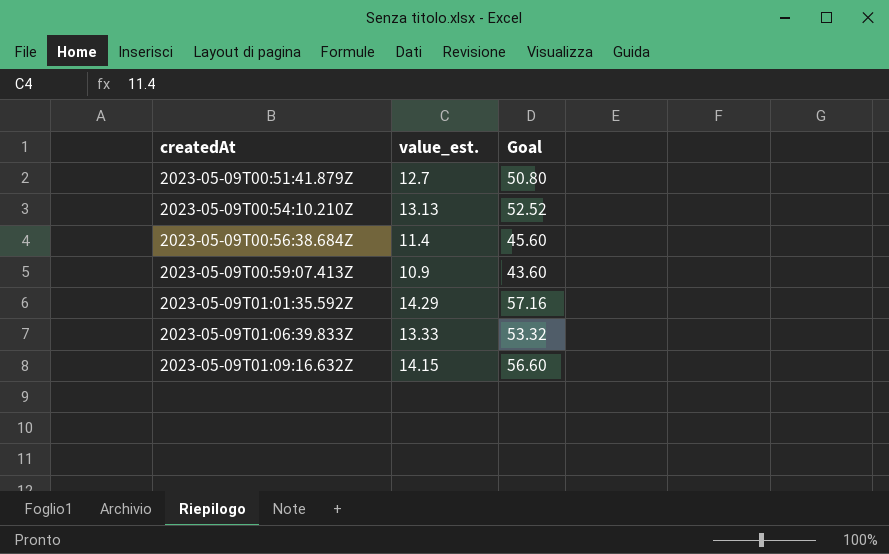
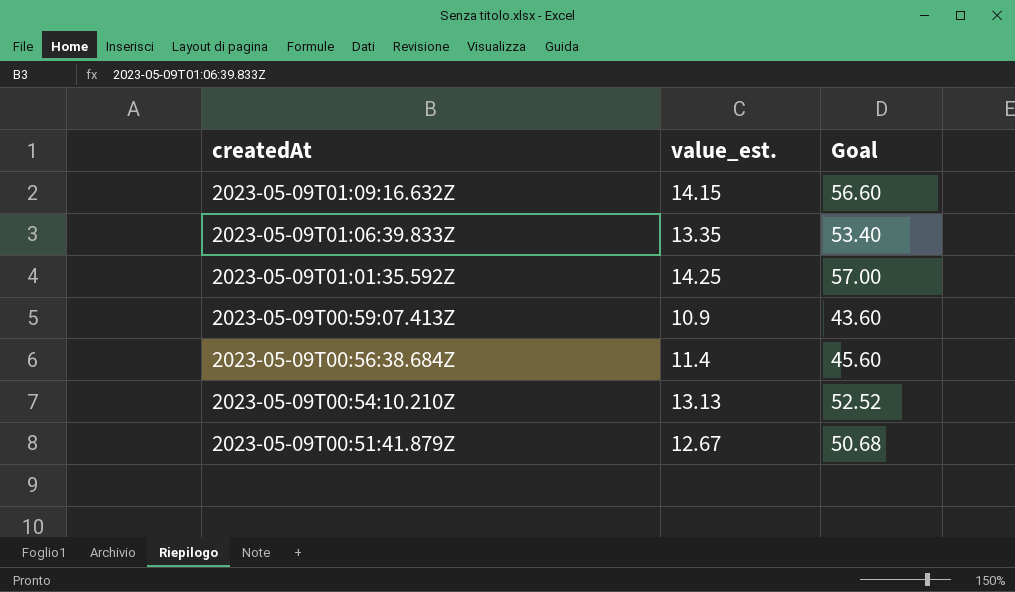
row order: createdAt ascending -> createdAt descending
2023-05-09T01:06:39.833Z | value_est.: 13.33 -> 13.35
2023-05-09T01:06:39.833Z | Goal: 53.32 -> 53.40
2023-05-09T01:01:35.592Z | value_est.: 14.29 -> 14.25
2023-05-09T01:01:35.592Z | Goal: 57.16 -> 57.00
2023-05-09T00:51:41.879Z | value_est.: 12.7 -> 12.67
2023-05-09T00:51:41.879Z | Goal: 50.80 -> 50.68

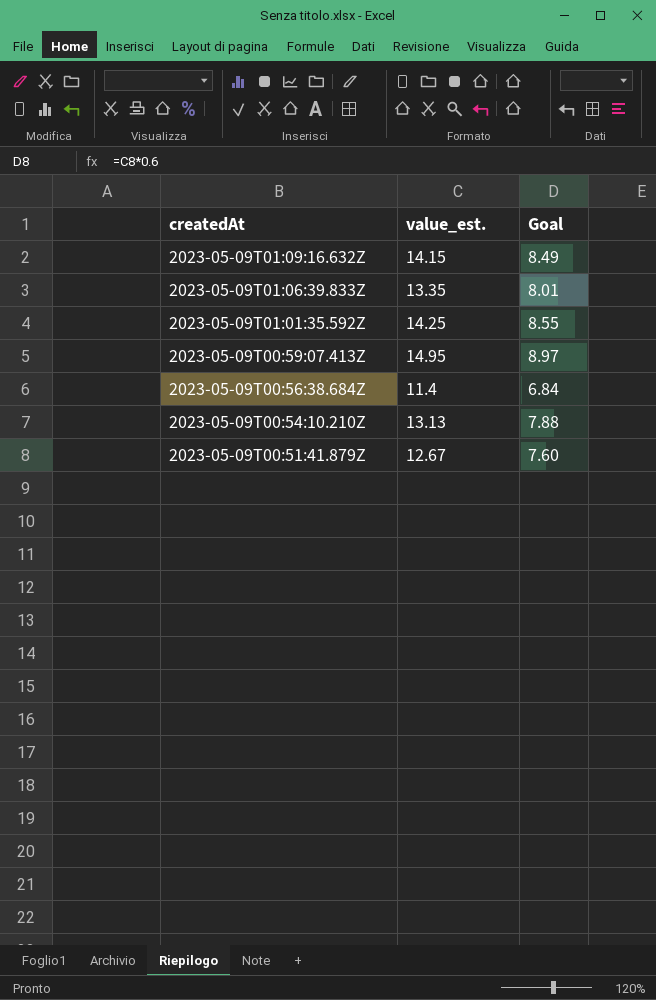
column Goal | formula: [value_est.] * 4 -> [value_est.] * 0.6
2023-05-09T00:59:07.413Z | value_est.: 10.9 -> 14.95

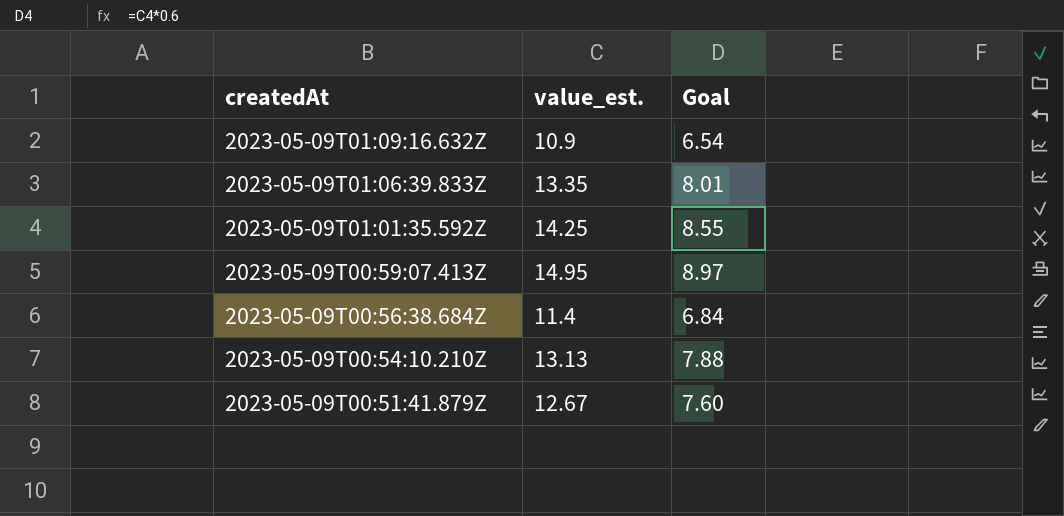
2023-05-09T01:09:16.632Z | value_est.: 14.15 -> 10.9
2023-05-09T01:09:16.632Z | Goal: 8.49 -> 6.54

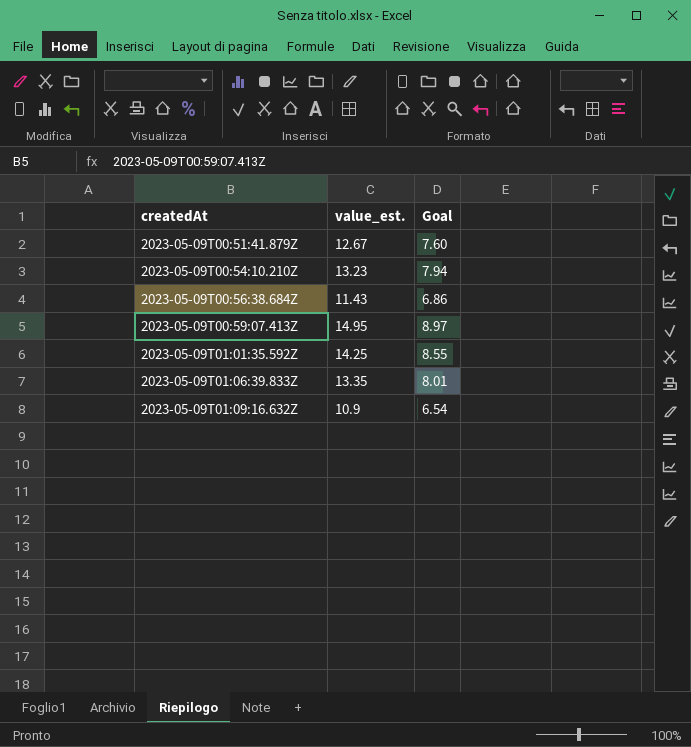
row order: createdAt descending -> createdAt ascending
2023-05-09T00:54:10.210Z | value_est.: 13.13 -> 13.23
2023-05-09T00:54:10.210Z | Goal: 7.88 -> 7.94
2023-05-09T00:56:38.684Z | value_est.: 11.4 -> 11.43
2023-05-09T00:56:38.684Z | Goal: 6.84 -> 6.86

